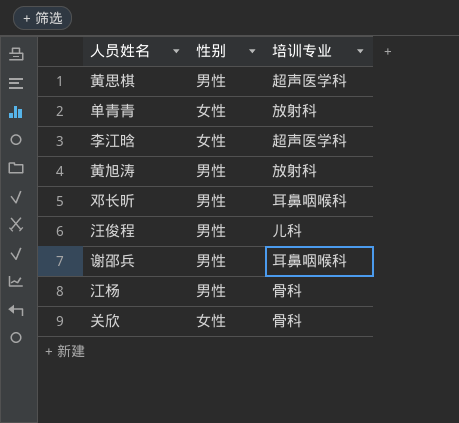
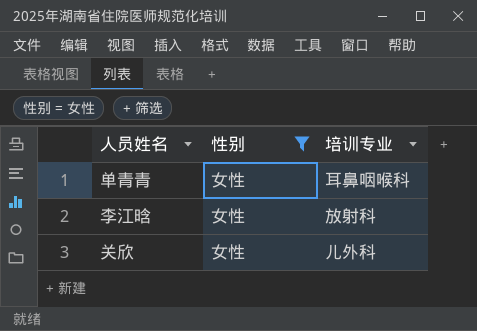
filter: none -> 性别 = 女性
单青青 | 培训专业: 放射科 -> 耳鼻咽喉科
李江晗 | 培训专业: 超声医学科 -> 放射科
关欣 | 培训专业: 骨科 -> 儿外科

